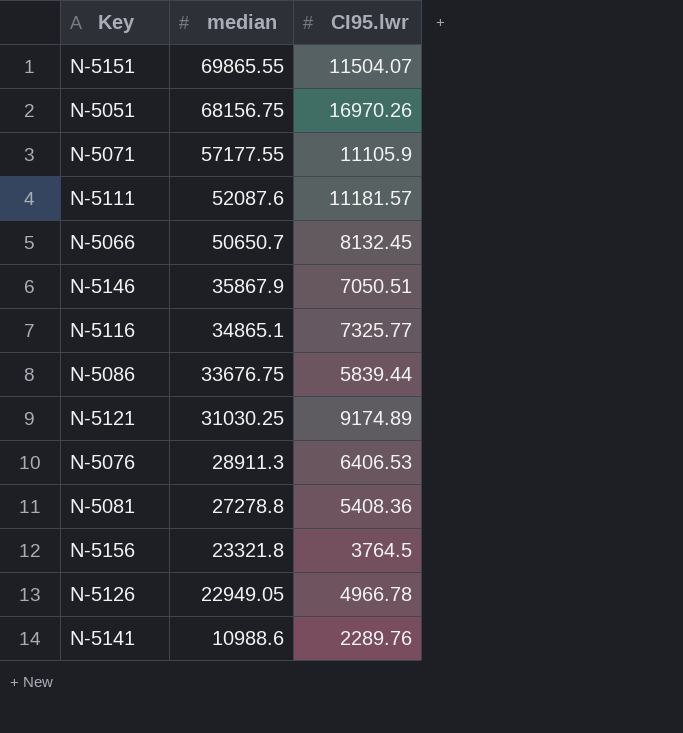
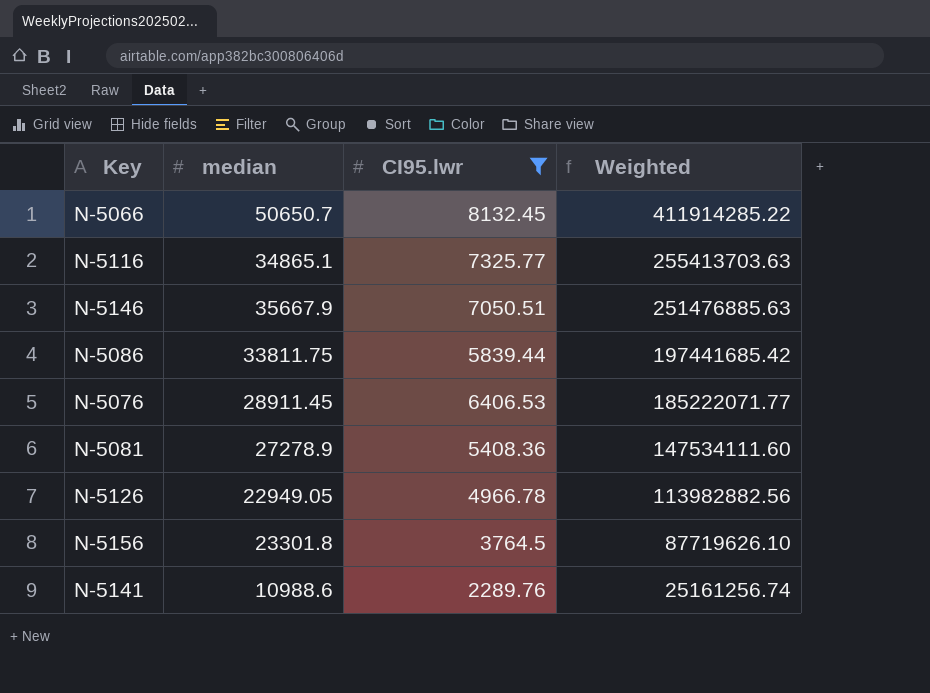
filter: none -> CI95.lwr <= 8132.45
row order: median descending -> Weighted descending
column Weighted | formula: none -> [median] * [CI95.lwr]
N-5146 | median: 35867.9 -> 35667.9
N-5086 | median: 33676.75 -> 33811.75
N-5076 | median: 28911.3 -> 28911.45
N-5081 | median: 27278.8 -> 27278.9
N-5156 | median: 23321.8 -> 23301.8

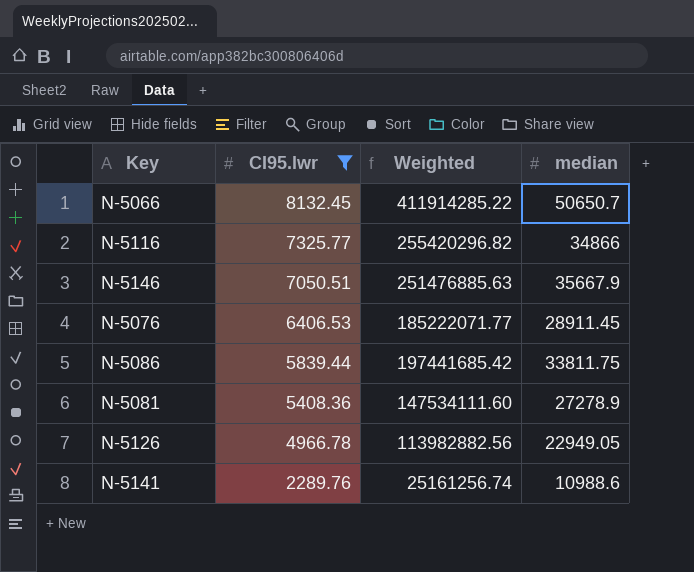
row order: Weighted descending -> CI95.lwr descending
column median | position: 2 -> 4
row N-5156: 23301.8 | 3764.5 | 87719626.10 -> none
N-5116 | Weighted: 255413703.63 -> 255420296.82
N-5116 | median: 34865.1 -> 34866

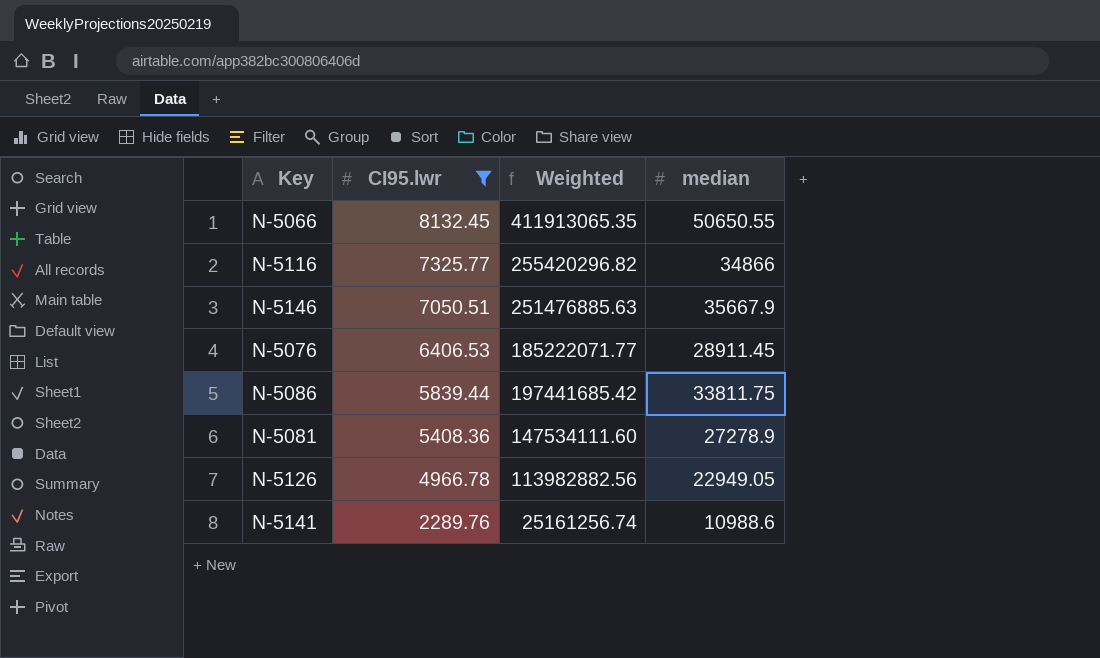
N-5066 | Weighted: 411914285.22 -> 411913065.35
N-5066 | median: 50650.7 -> 50650.55

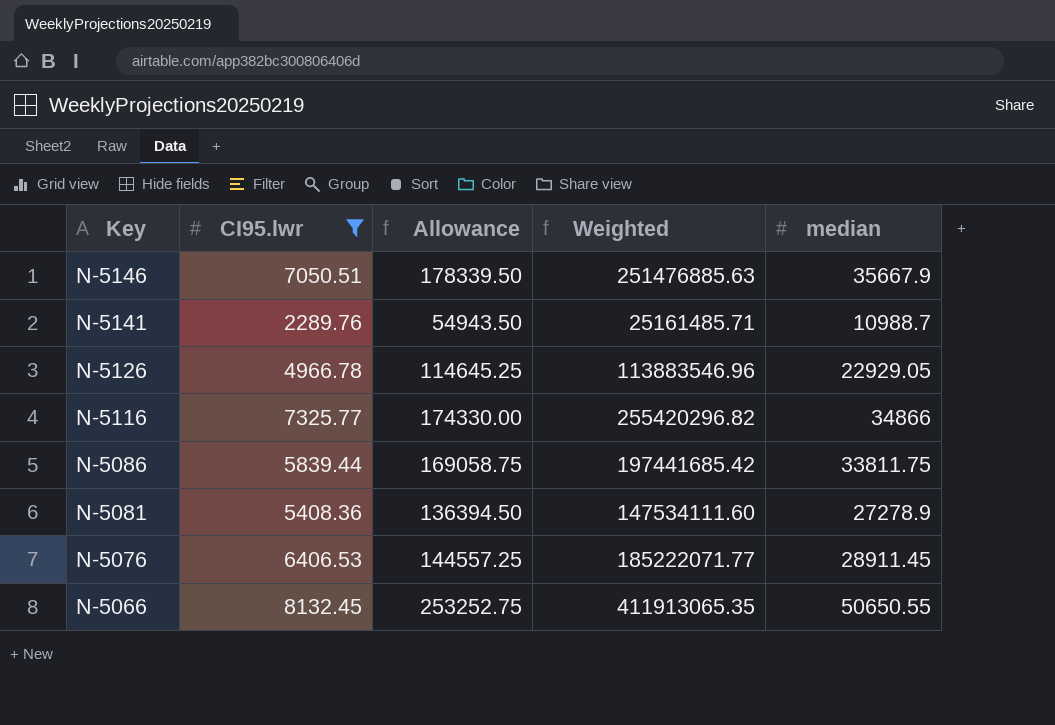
row order: CI95.lwr descending -> Key descending
column Allowance | formula: none -> [median] * 5
N-5141 | Weighted: 25161256.74 -> 25161485.71
N-5141 | median: 10988.6 -> 10988.7
N-5126 | Weighted: 113982882.56 -> 113883546.96
N-5126 | median: 22949.05 -> 22929.05

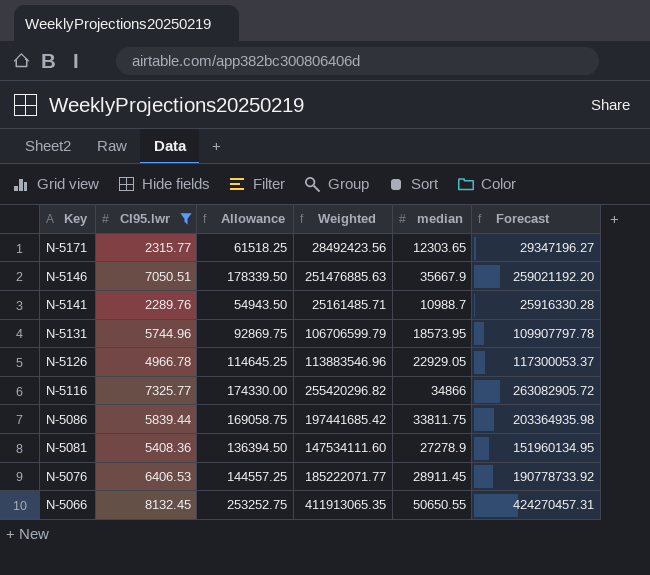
column Forecast | formula: none -> [Weighted] * 1.03
row N-5171: none -> 2315.77 | 61518.25 | 28492423.56 | 12303.65 | 29347196.27
row N-5131: none -> 5744.96 | 92869.75 | 106706599.79 | 18573.95 | 109907797.78

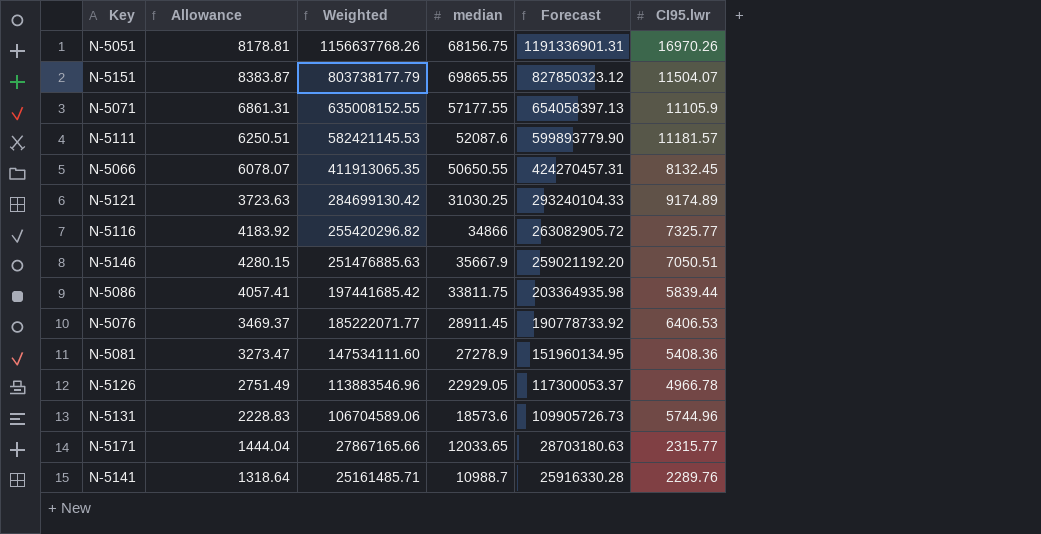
filter: CI95.lwr <= 8132.45 -> none
row order: Key descending -> Weighted descending
column Allowance | formula: [median] * 5 -> [median] * 0.12
column CI95.lwr | position: 2 -> 6
N-5131 | Weighted: 106706599.79 -> 106704589.06
N-5131 | median: 18573.95 -> 18573.6
N-5131 | Forecast: 109907797.78 -> 109905726.73
N-5171 | Weighted: 28492423.56 -> 27867165.66
N-5171 | median: 12303.65 -> 12033.65
N-5171 | Forecast: 29347196.27 -> 28703180.63

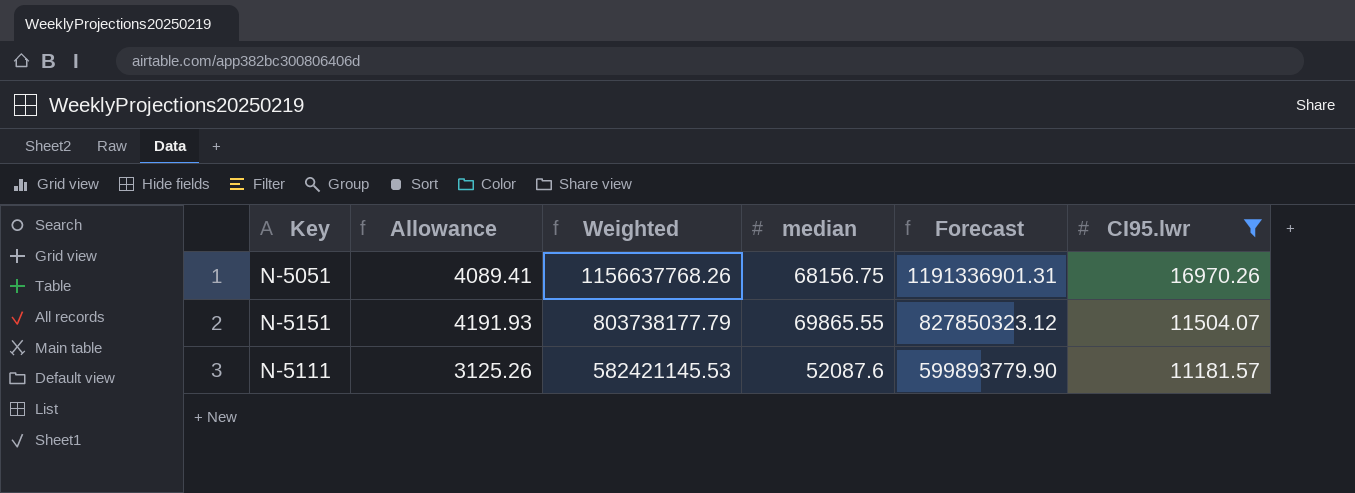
filter: none -> CI95.lwr >= 11181.57
column Allowance | formula: [median] * 0.12 -> [median] * 0.06

